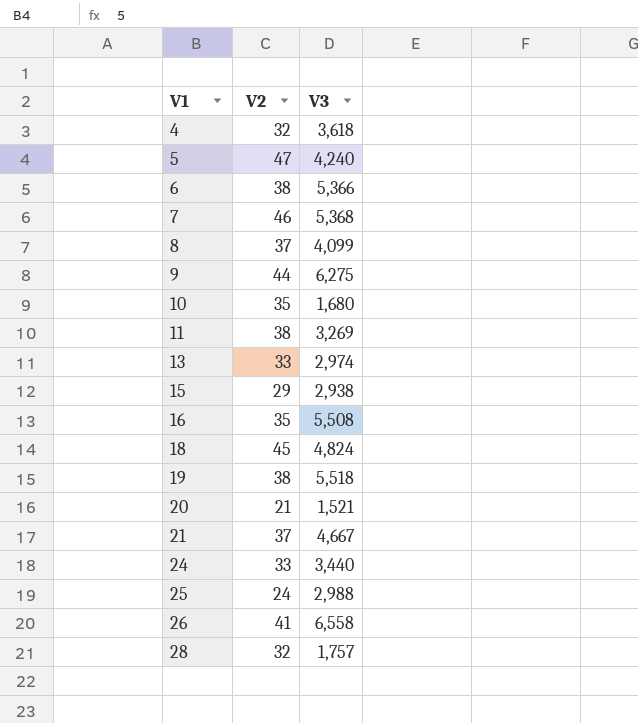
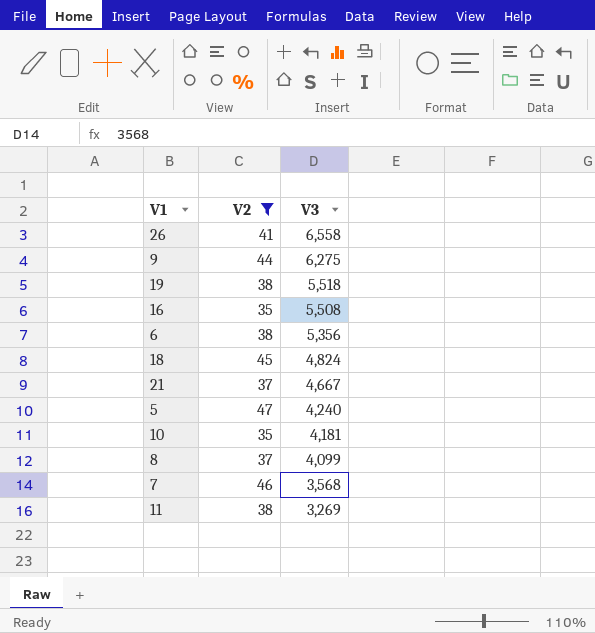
filter: none -> V2 >= 35
row order: V1 ascending -> V3 descending
6 | V3: 5,366 -> 5,356
10 | V3: 1,680 -> 4,181
7 | V3: 5,368 -> 3,568

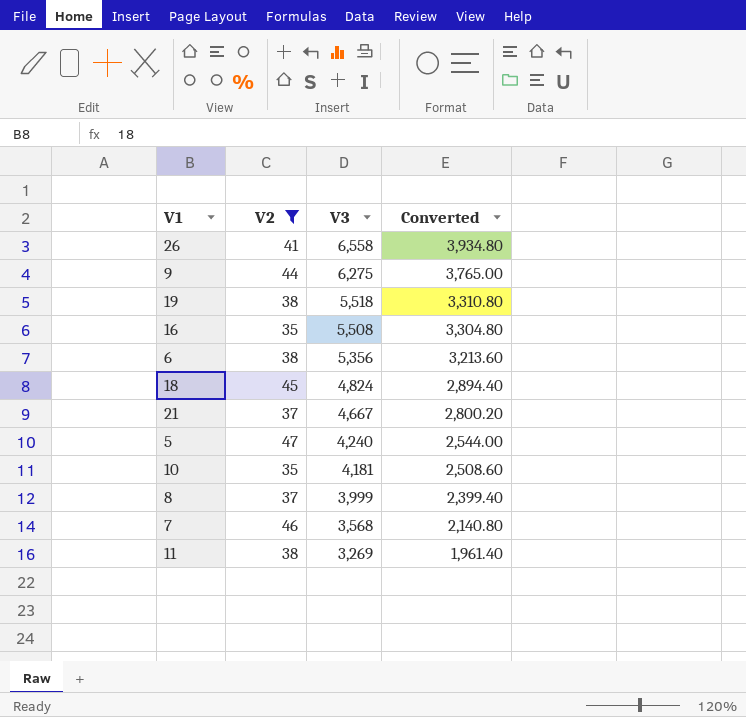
column Converted | formula: none -> [V3] * 0.6
8 | V3: 4,099 -> 3,999

